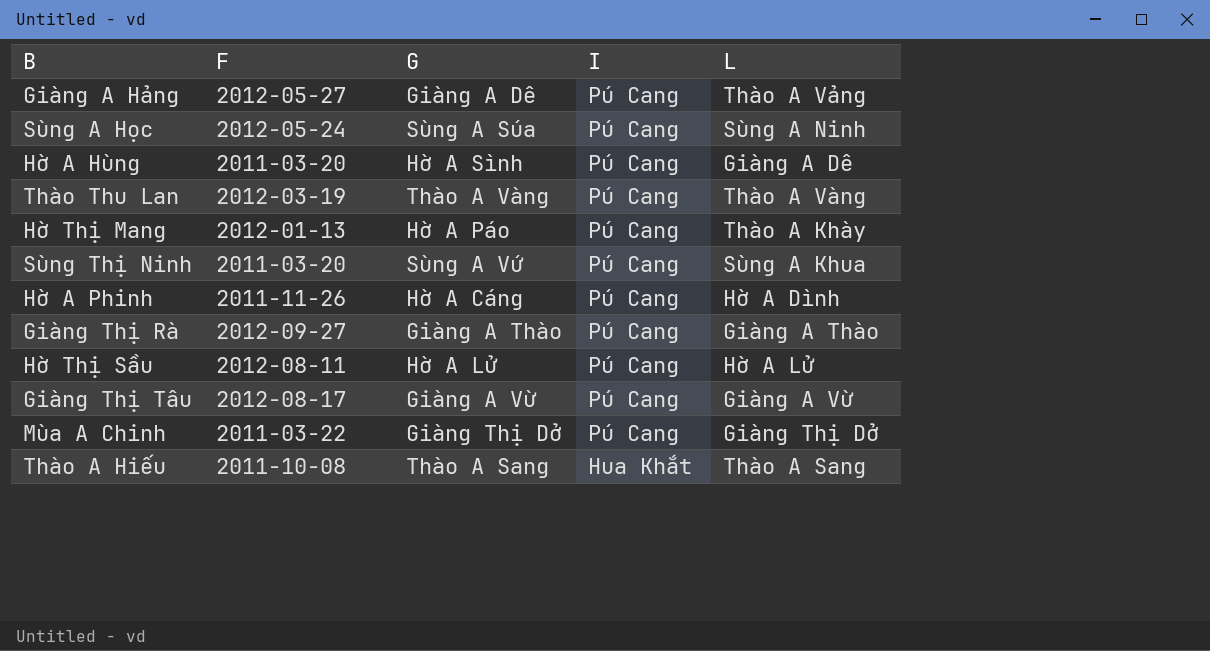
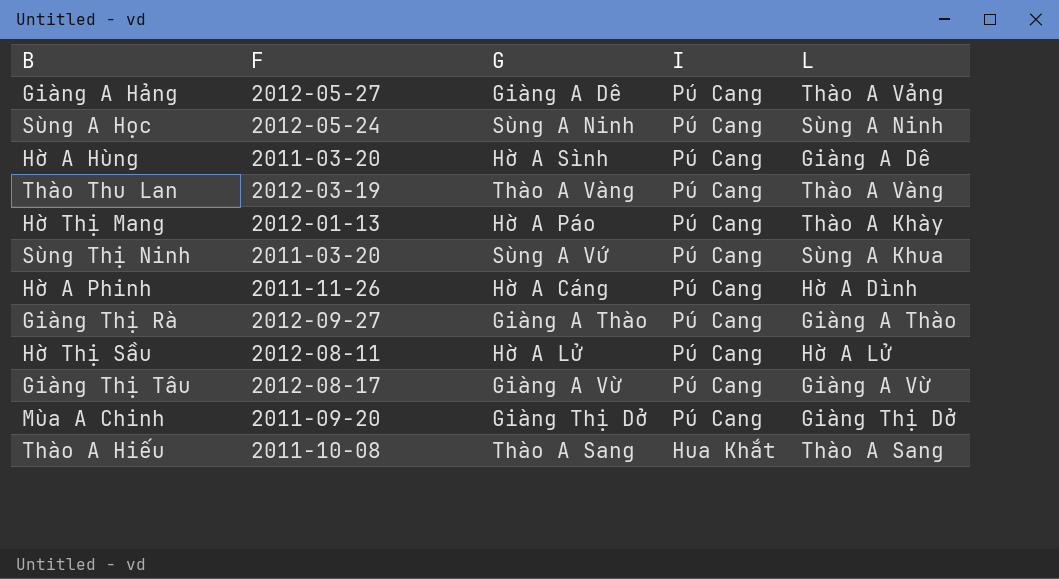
Sùng A Học | G: Sùng A Súa -> Sùng A Ninh
Mùa A Chinh | F: 2011-03-22 -> 2011-09-20

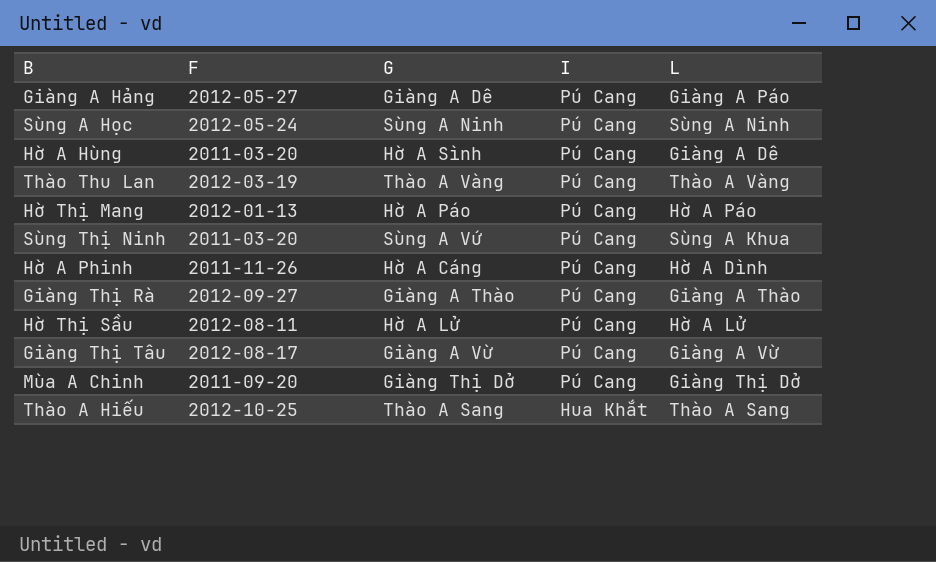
Giàng A Hảng | L: Thào A Vảng -> Giàng A Páo
Hờ Thị Mang | L: Thào A Khày -> Hờ A Páo
Thào A Hiếu | F: 2011-10-08 -> 2012-10-25

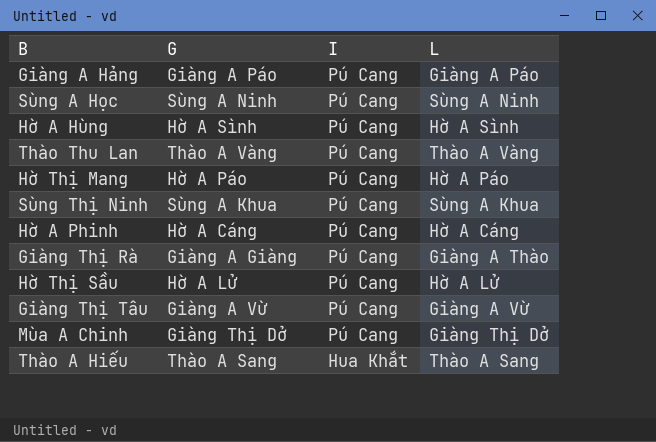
column F | position: 2 -> none
Giàng A Hảng | G: Giàng A Dê -> Giàng A Páo
Hờ A Hùng | L: Giàng A Dê -> Hờ A Sình
Sùng Thị Ninh | G: Sùng A Vứ -> Sùng A Khua
Hờ A Phinh | L: Hờ A Dình -> Hờ A Cáng
Giàng Thị Rà | G: Giàng A Thào -> Giàng A Giàng

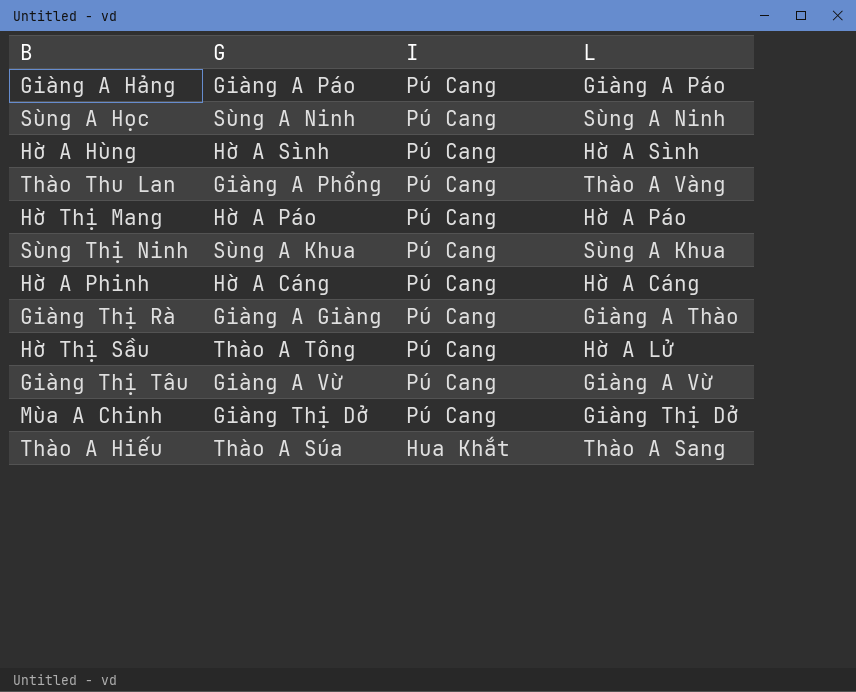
Thào Thu Lan | G: Thào A Vàng -> Giàng A Phổng
Hờ Thị Sầu | G: Hờ A Lử -> Thào A Tông
Thào A Hiếu | G: Thào A Sang -> Thào A Súa

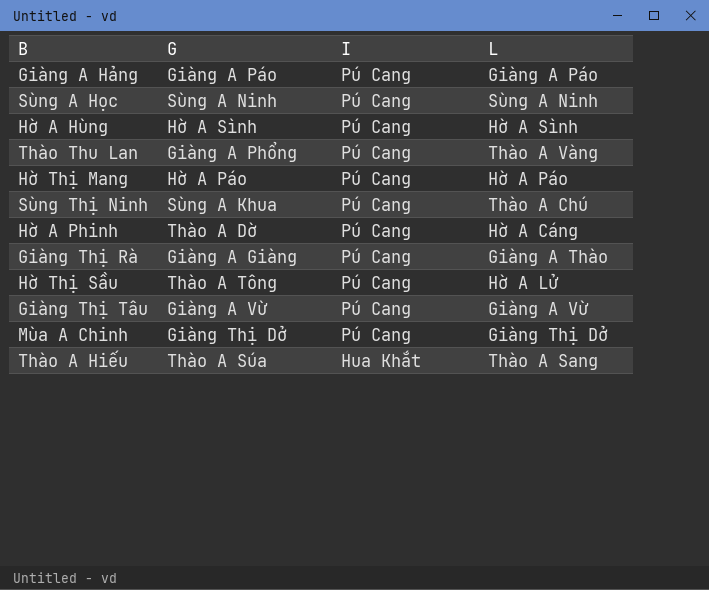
Sùng Thị Ninh | L: Sùng A Khua -> Thào A Chú
Hờ A Phinh | G: Hờ A Cáng -> Thào A Dờ

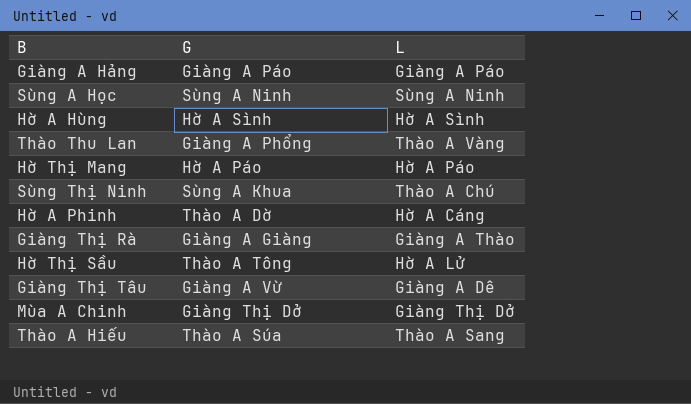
column I | position: 3 -> none
Giàng Thị Tâu | L: Giàng A Vừ -> Giàng A Dê

